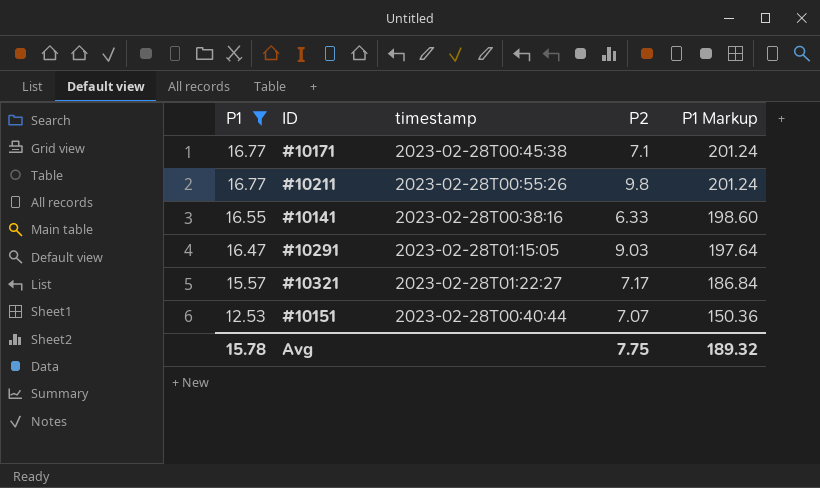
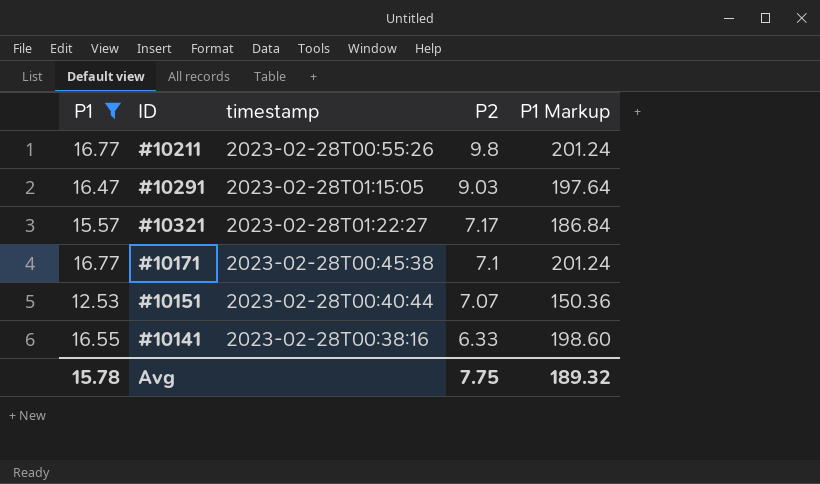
row order: P1 descending -> P2 descending

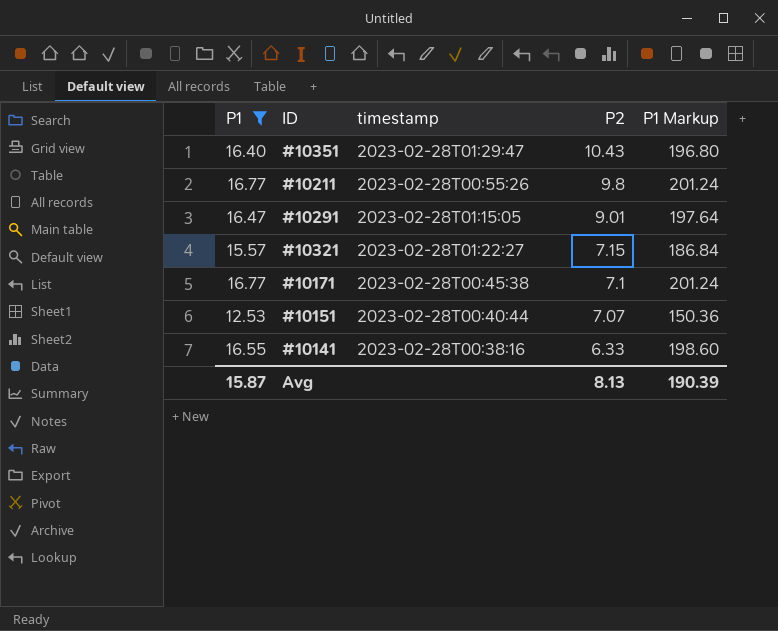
row #10351: none -> 16.40 | 2023-02-28T01:29:47 | 10.43 | 196.80
#10291 | P2: 9.03 -> 9.01
#10321 | P2: 7.17 -> 7.15
Avg | P1: 15.78 -> 15.87
Avg | P2: 7.75 -> 8.13
Avg | P1 Markup: 189.32 -> 190.39

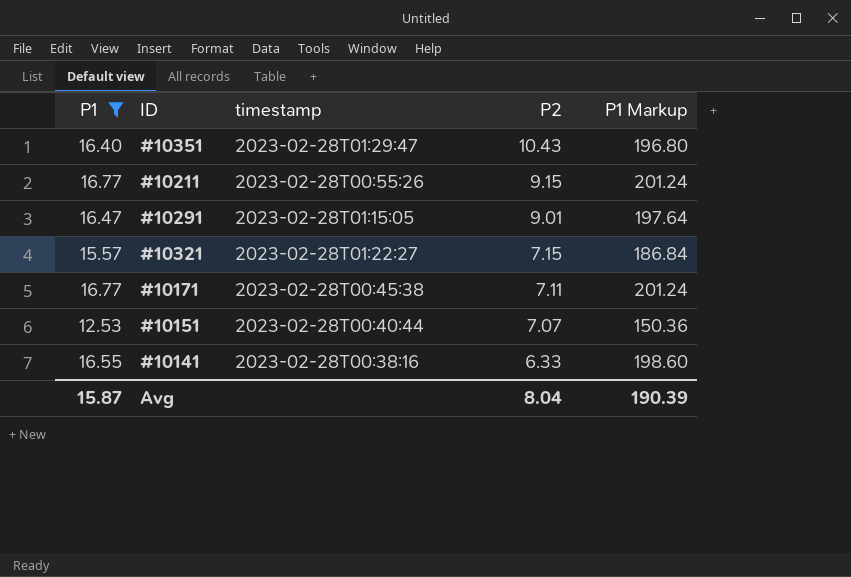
#10211 | P2: 9.8 -> 9.15
#10171 | P2: 7.1 -> 7.11
Avg | P2: 8.13 -> 8.04

